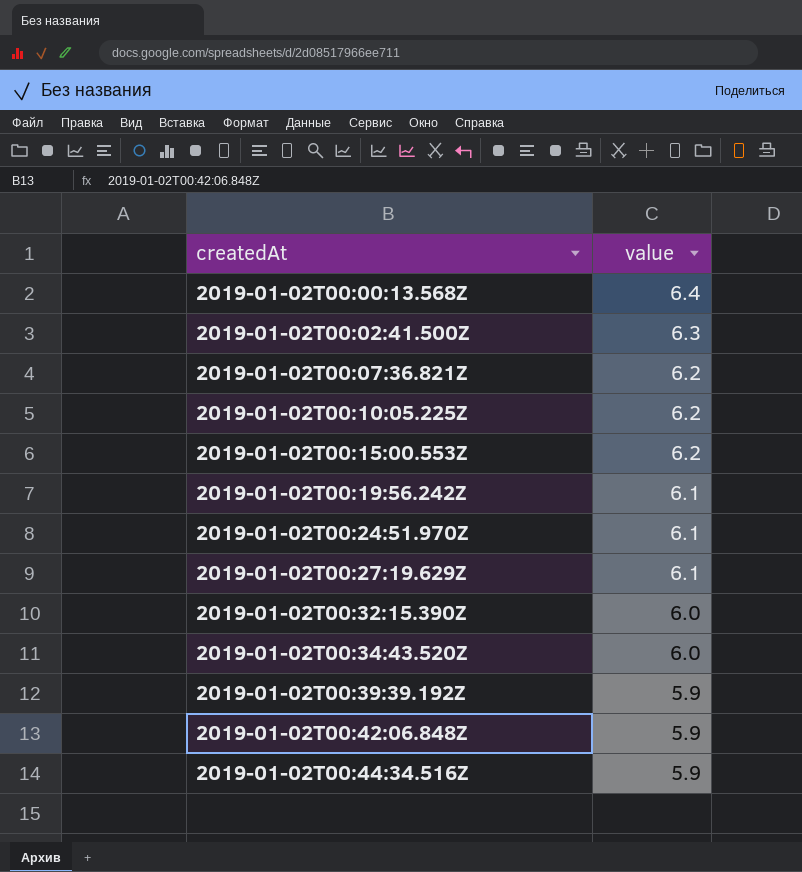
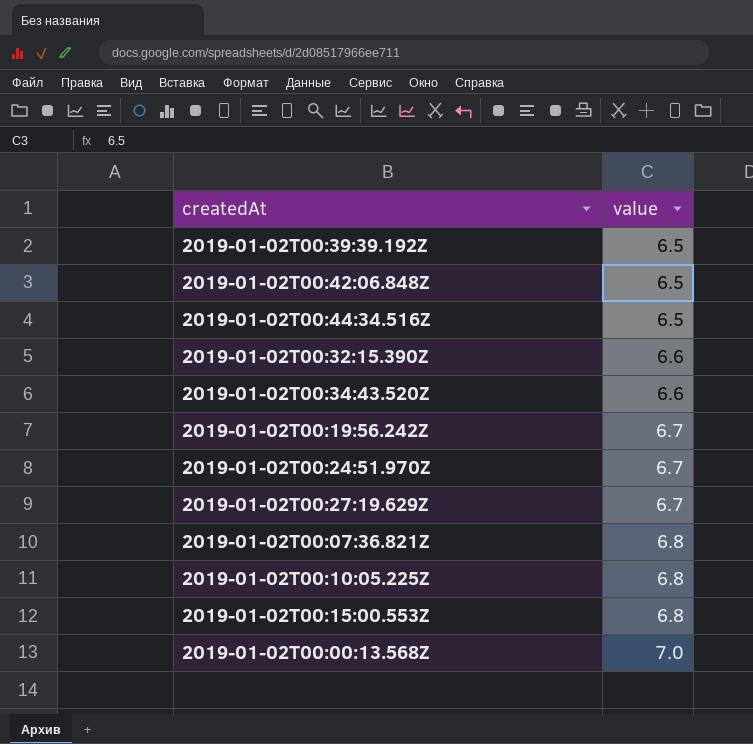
row order: createdAt ascending -> value ascending
row 2019-01-02T00:02:41.500Z: 6.3 -> none
2019-01-02T00:39:39.192Z | value: 5.9 -> 6.5
2019-01-02T00:42:06.848Z | value: 5.9 -> 6.5
2019-01-02T00:44:34.516Z | value: 5.9 -> 6.5
2019-01-02T00:32:15.390Z | value: 6.0 -> 6.6
2019-01-02T00:34:43.520Z | value: 6.0 -> 6.6
2019-01-02T00:19:56.242Z | value: 6.1 -> 6.7
2019-01-02T00:24:51.970Z | value: 6.1 -> 6.7
2019-01-02T00:27:19.629Z | value: 6.1 -> 6.7
2019-01-02T00:07:36.821Z | value: 6.2 -> 6.8
2019-01-02T00:10:05.225Z | value: 6.2 -> 6.8
2019-01-02T00:15:00.553Z | value: 6.2 -> 6.8
2019-01-02T00:00:13.568Z | value: 6.4 -> 7.0

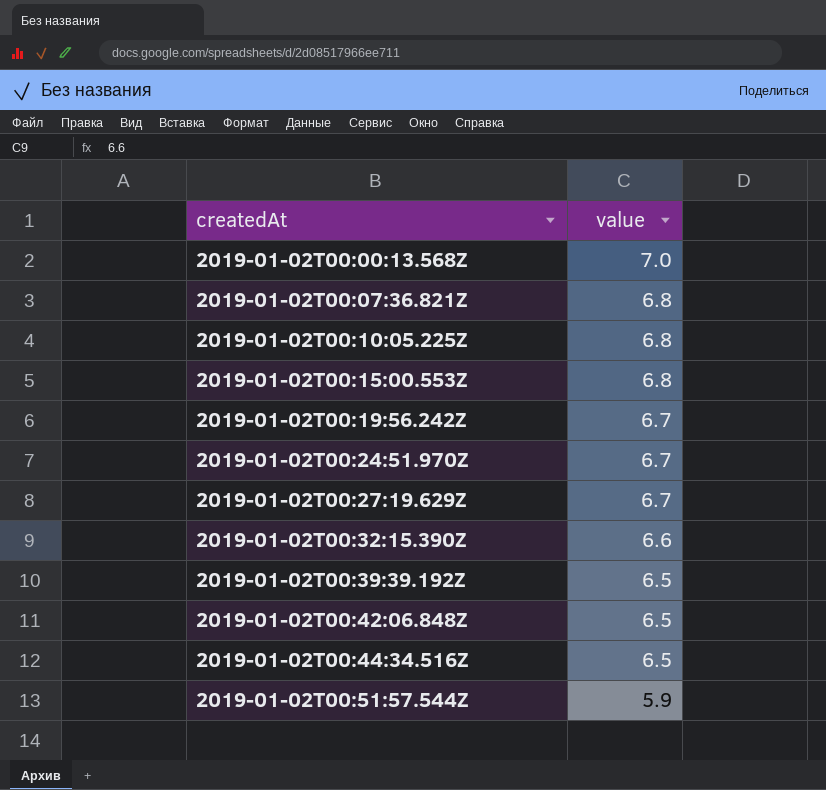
row order: value ascending -> createdAt ascending
row 2019-01-02T00:34:43.520Z: 6.6 -> none
row 2019-01-02T00:51:57.544Z: none -> 5.9

